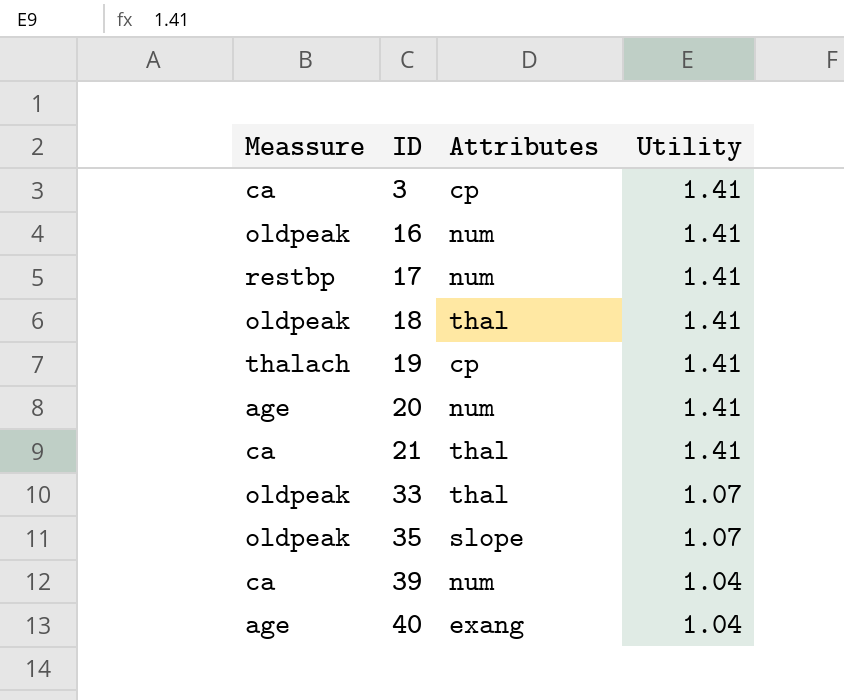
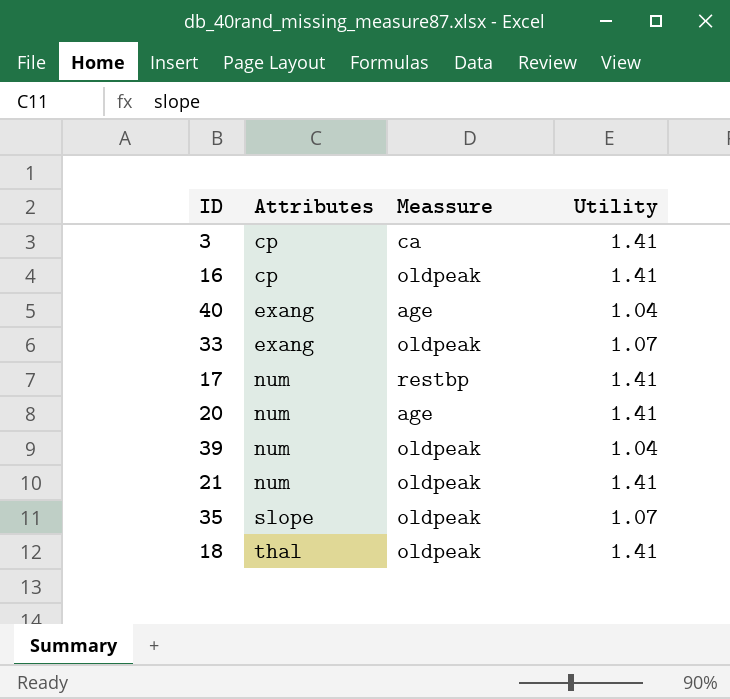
row order: ID ascending -> Attributes ascending
column Meassure | position: 1 -> 3
row 19: thalach | cp | 1.41 -> none
16 | Attributes: num -> cp
33 | Attributes: thal -> exang
39 | Meassure: ca -> oldpeak
21 | Attributes: thal -> num
21 | Meassure: ca -> oldpeak

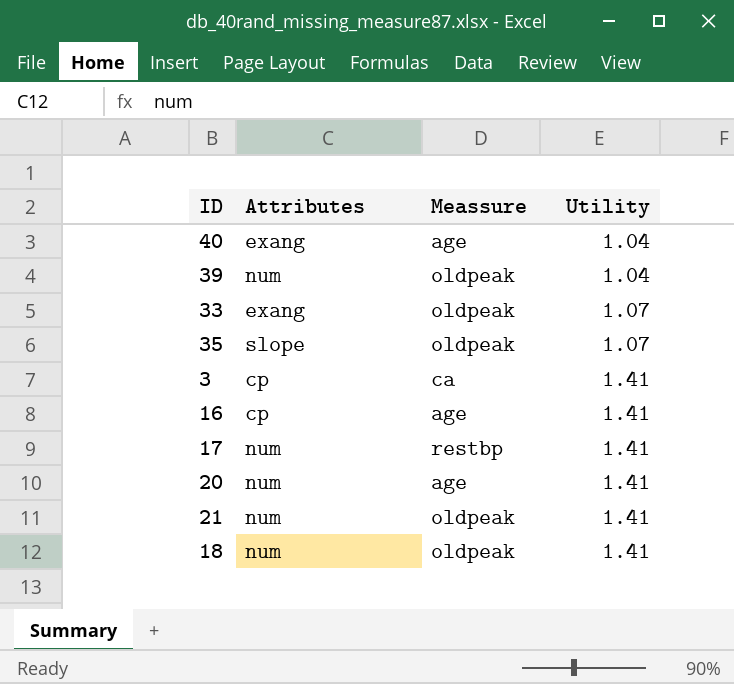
row order: Attributes ascending -> Utility ascending
16 | Meassure: oldpeak -> age
18 | Attributes: thal -> num

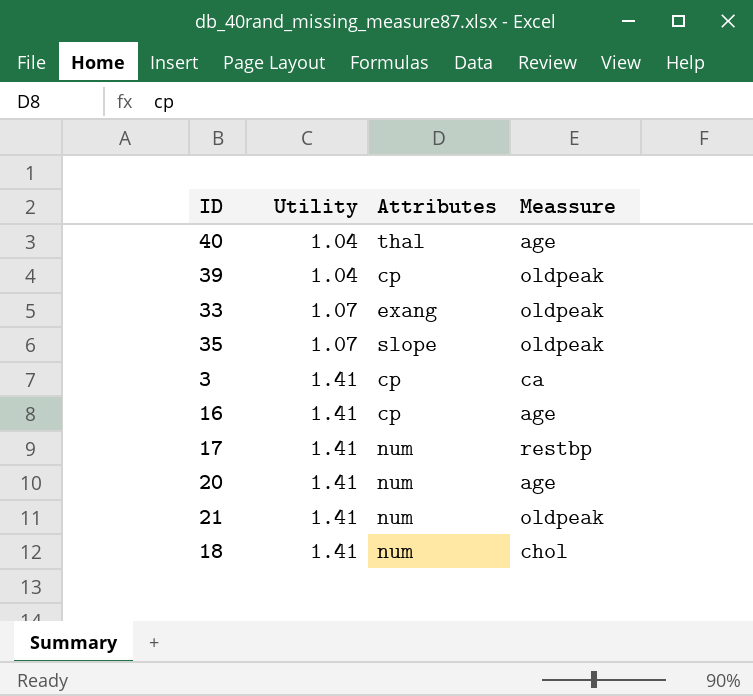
column Utility | position: 4 -> 2
40 | Attributes: exang -> thal
39 | Attributes: num -> cp
18 | Meassure: oldpeak -> chol

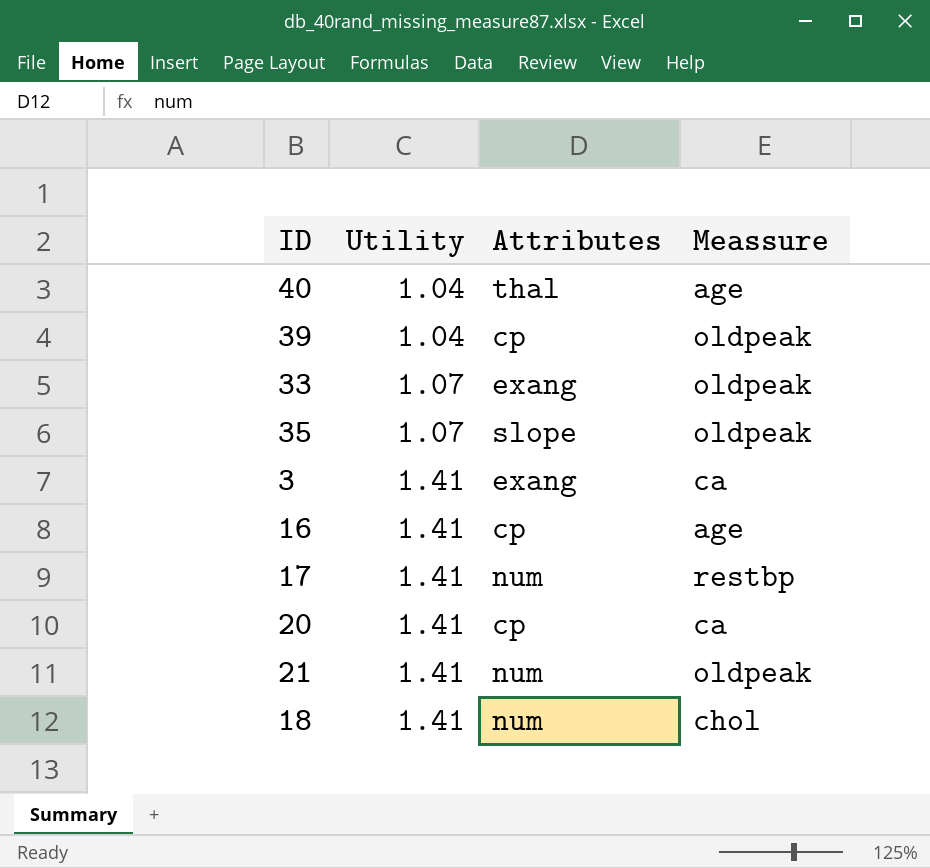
3 | Attributes: cp -> exang
20 | Attributes: num -> cp
20 | Meassure: age -> ca

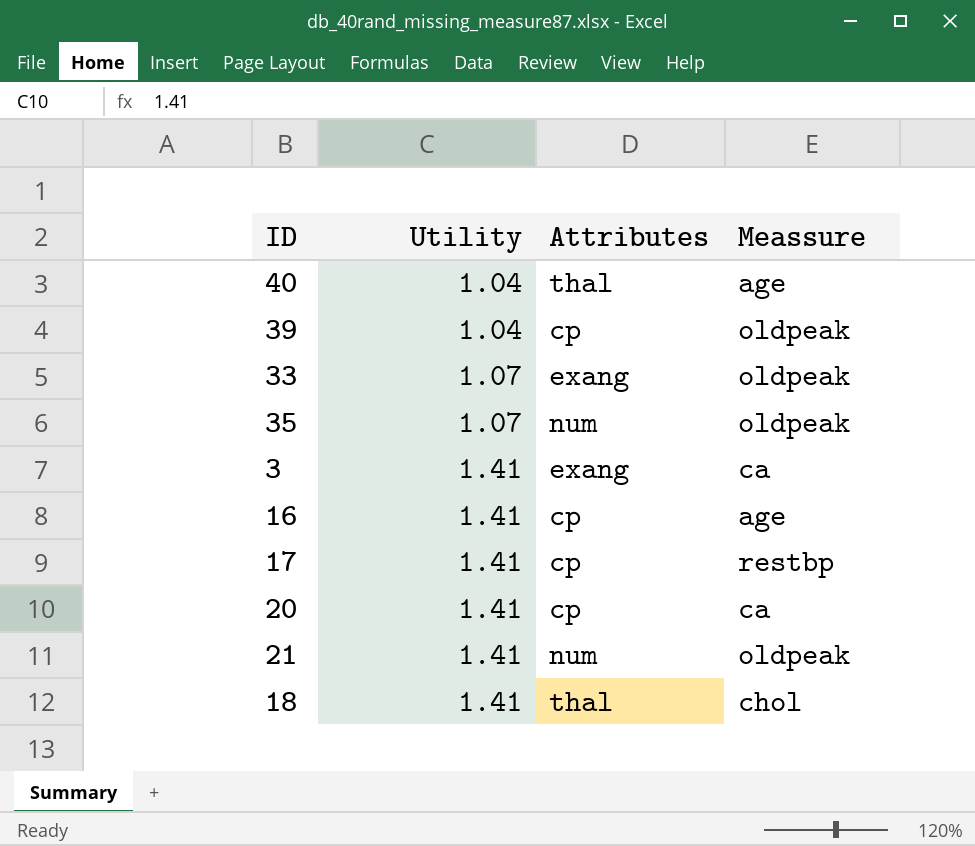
35 | Attributes: slope -> num
17 | Attributes: num -> cp
18 | Attributes: num -> thal

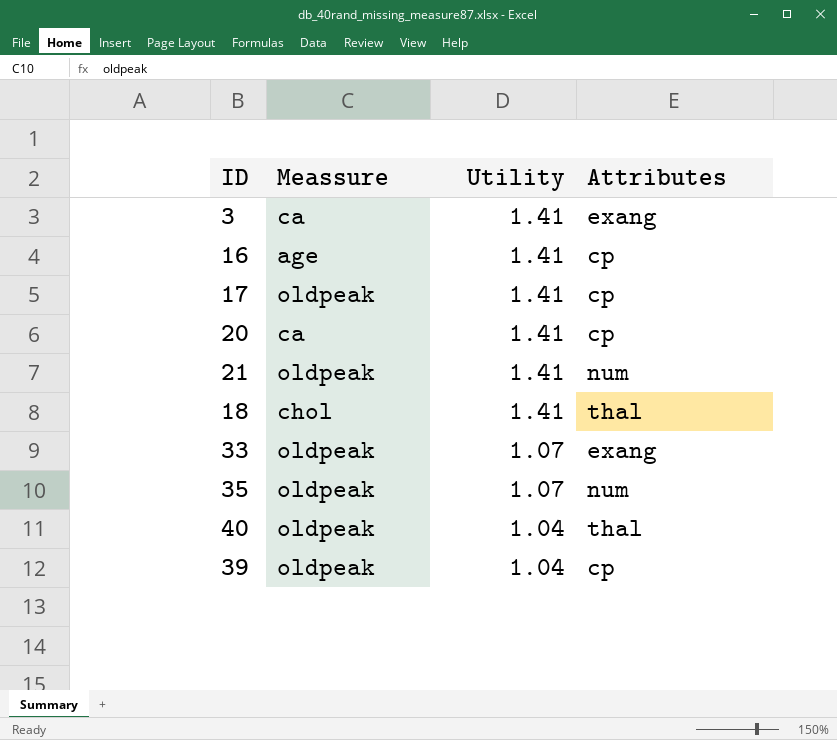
row order: Utility ascending -> Utility descending
column Meassure | position: 4 -> 2
17 | Meassure: restbp -> oldpeak
40 | Meassure: age -> oldpeak

